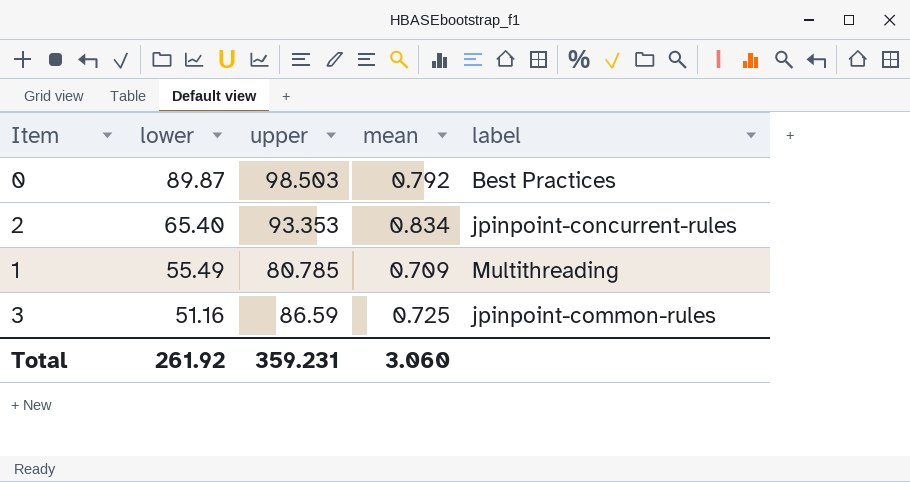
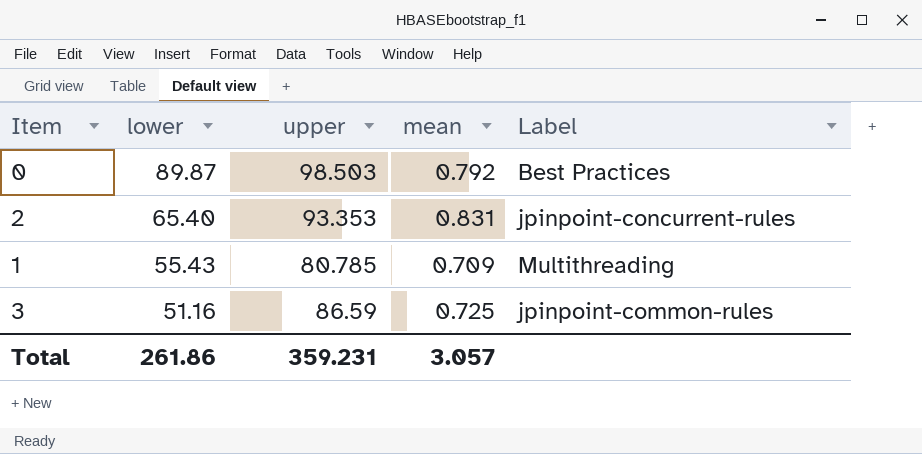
column name: label -> Label
2 | mean: 0.834 -> 0.831
1 | lower: 55.49 -> 55.43
Total | lower: 261.92 -> 261.86
Total | mean: 3.060 -> 3.057

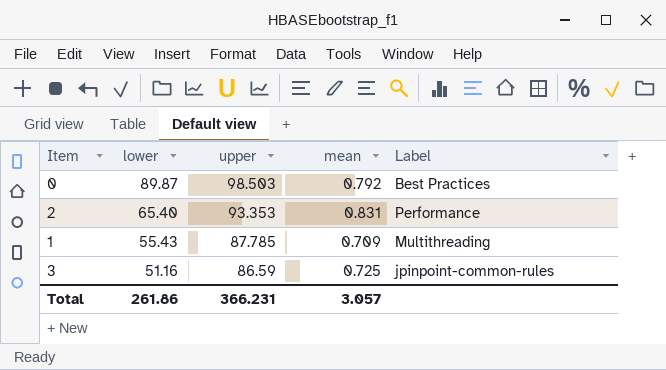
2 | Label: jpinpoint-concurrent-rules -> Performance
1 | upper: 80.785 -> 87.785
Total | upper: 359.231 -> 366.231

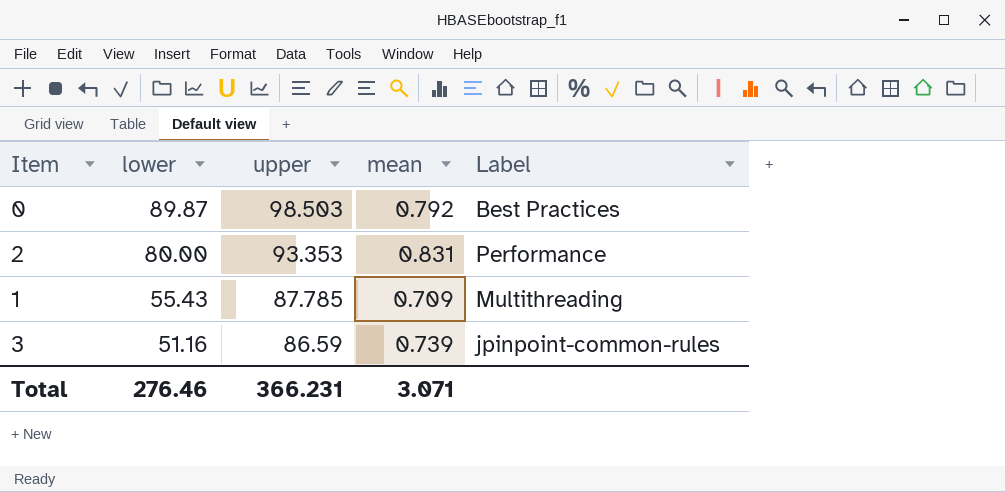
2 | lower: 65.40 -> 80.00
3 | mean: 0.725 -> 0.739
Total | lower: 261.86 -> 276.46
Total | mean: 3.057 -> 3.071

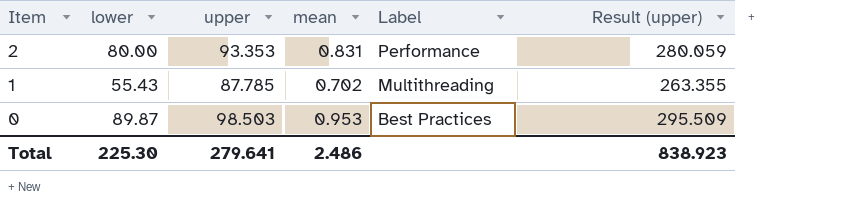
row order: lower descending -> Item descending
column Result (upper) | formula: none -> [upper] * 3
row 3: 51.16 | 86.59 | 0.739 | jpinpoint-common-rules -> none
1 | mean: 0.709 -> 0.702
0 | mean: 0.792 -> 0.953
Total | lower: 276.46 -> 225.30
Total | upper: 366.231 -> 279.641
Total | mean: 3.071 -> 2.486

